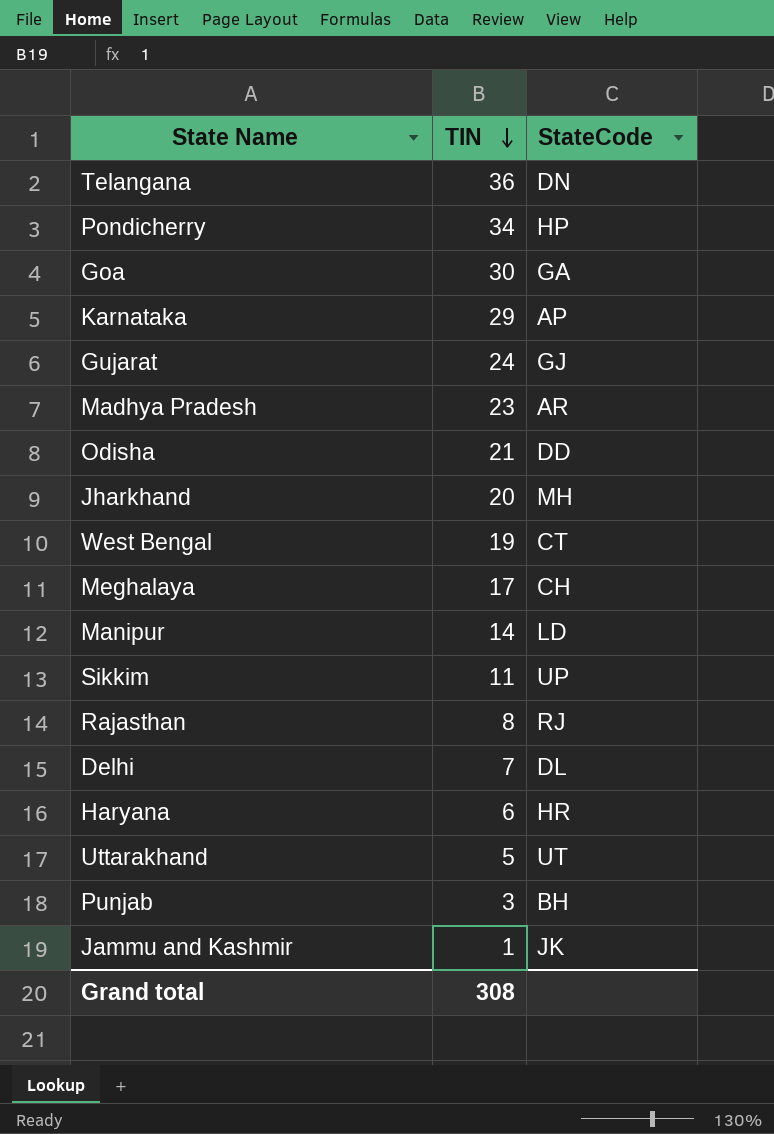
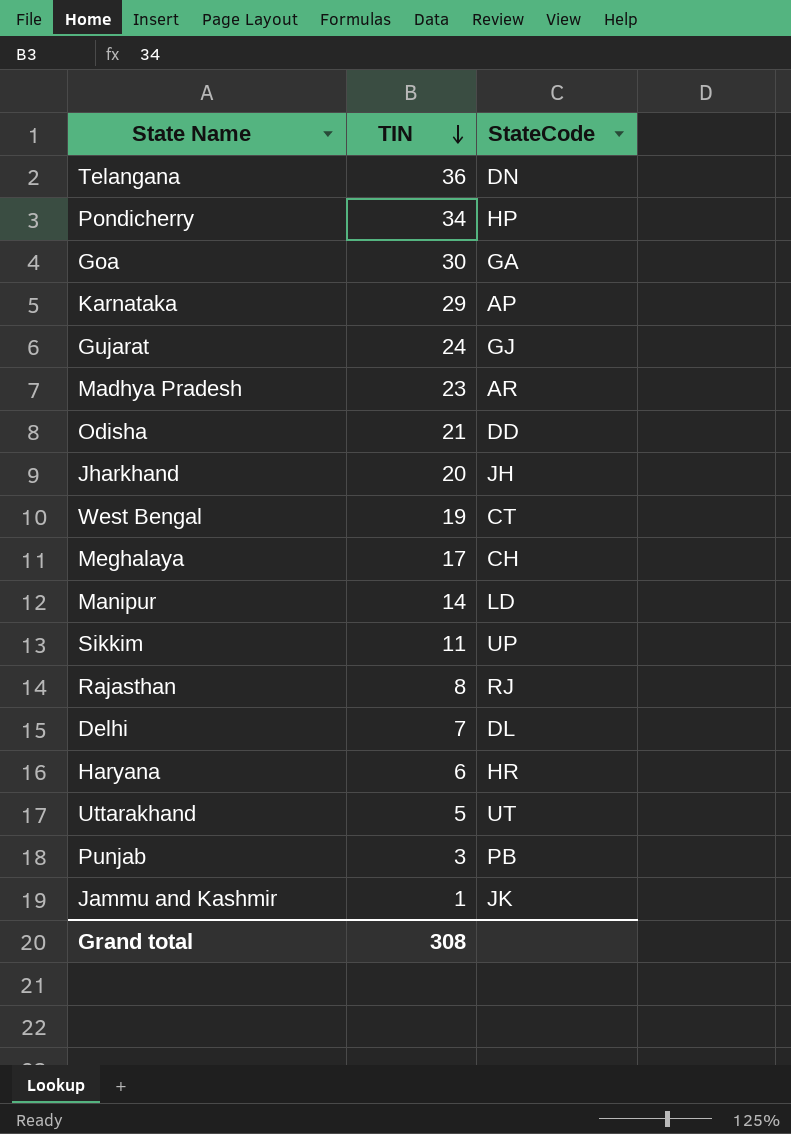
Jharkhand | StateCode: MH -> JH
Punjab | StateCode: BH -> PB

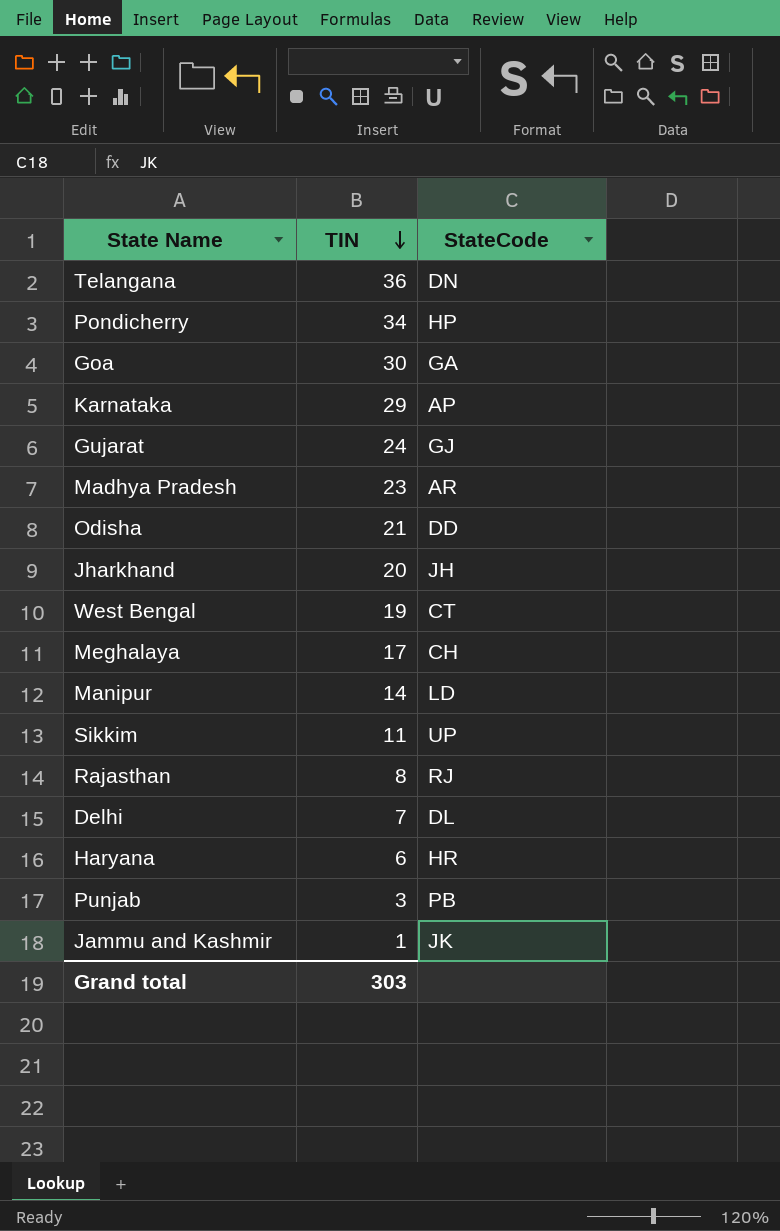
row Uttarakhand: 5 | UT -> none
Grand total | TIN: 308 -> 303

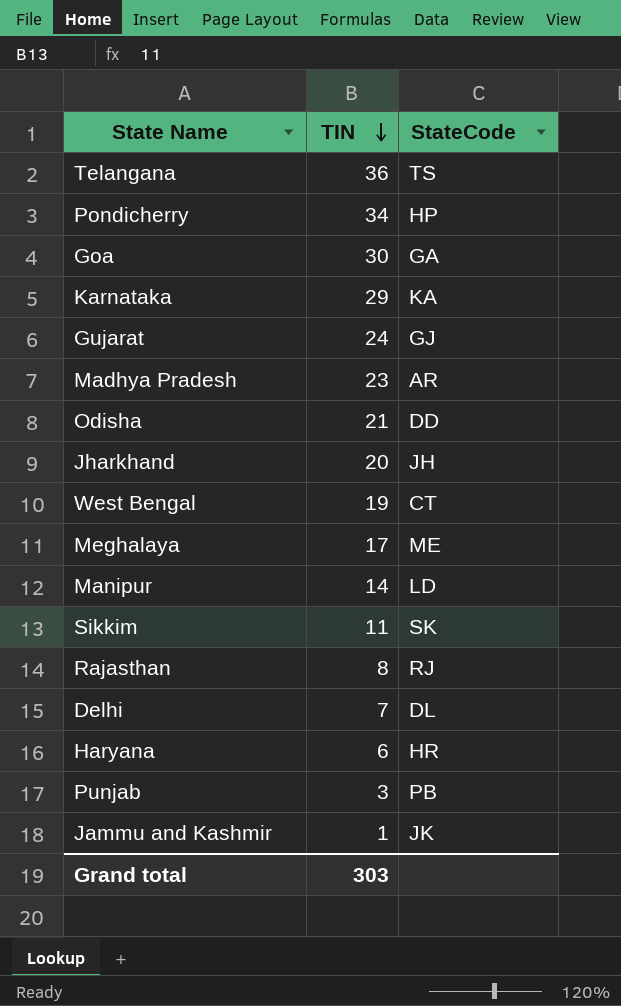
Telangana | StateCode: DN -> TS
Karnataka | StateCode: AP -> KA
Meghalaya | StateCode: CH -> ME
Sikkim | StateCode: UP -> SK

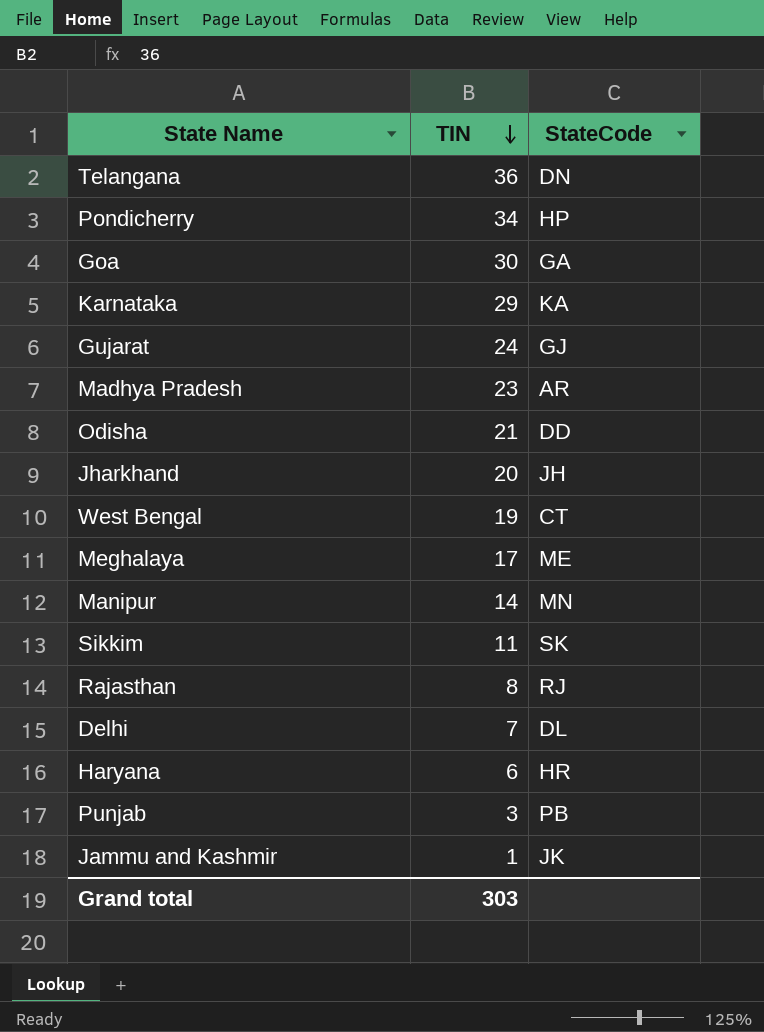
Telangana | StateCode: TS -> DN
Manipur | StateCode: LD -> MN

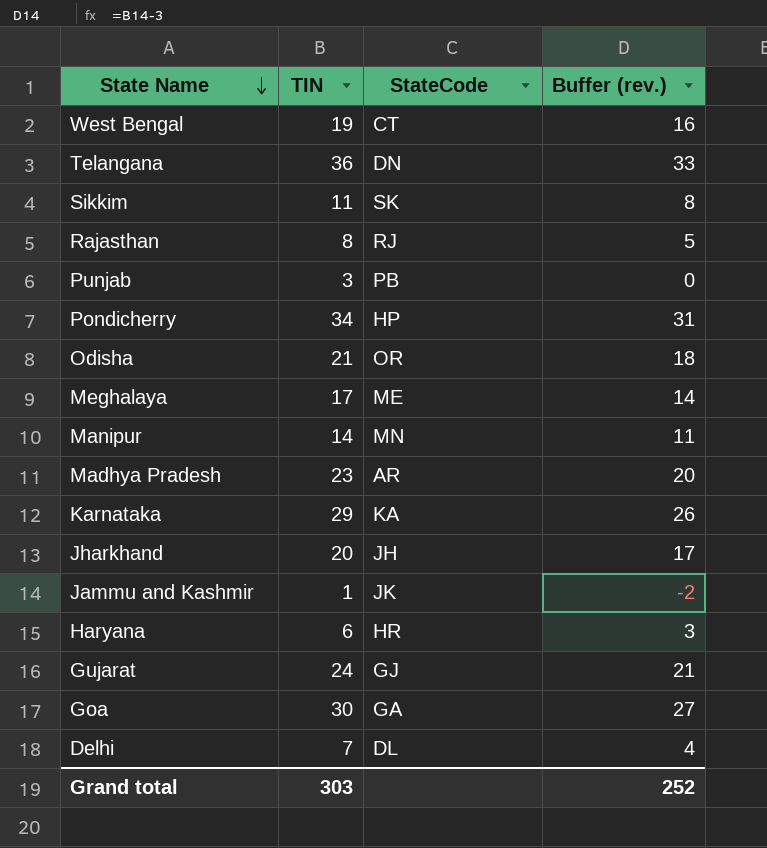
row order: TIN descending -> State Name descending
column Buffer (rev.) | formula: none -> [TIN] - 3
Odisha | StateCode: DD -> OR

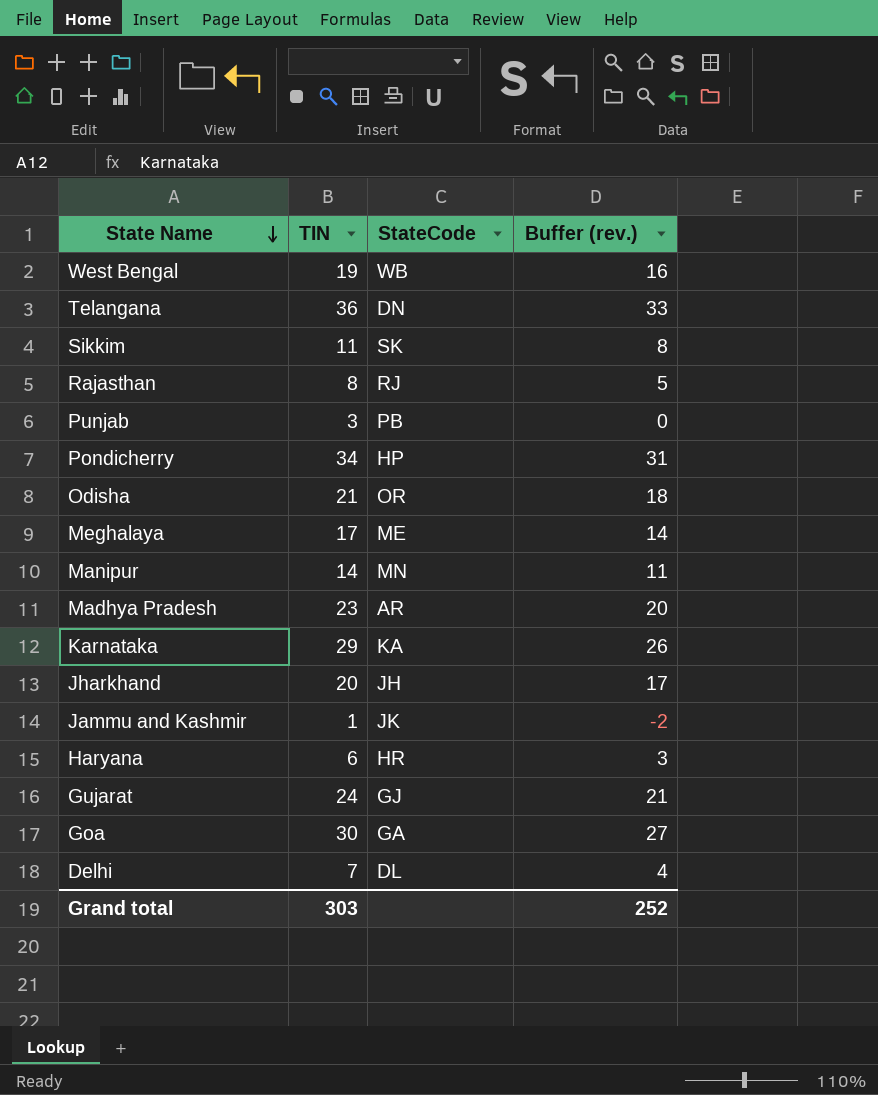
West Bengal | StateCode: CT -> WB

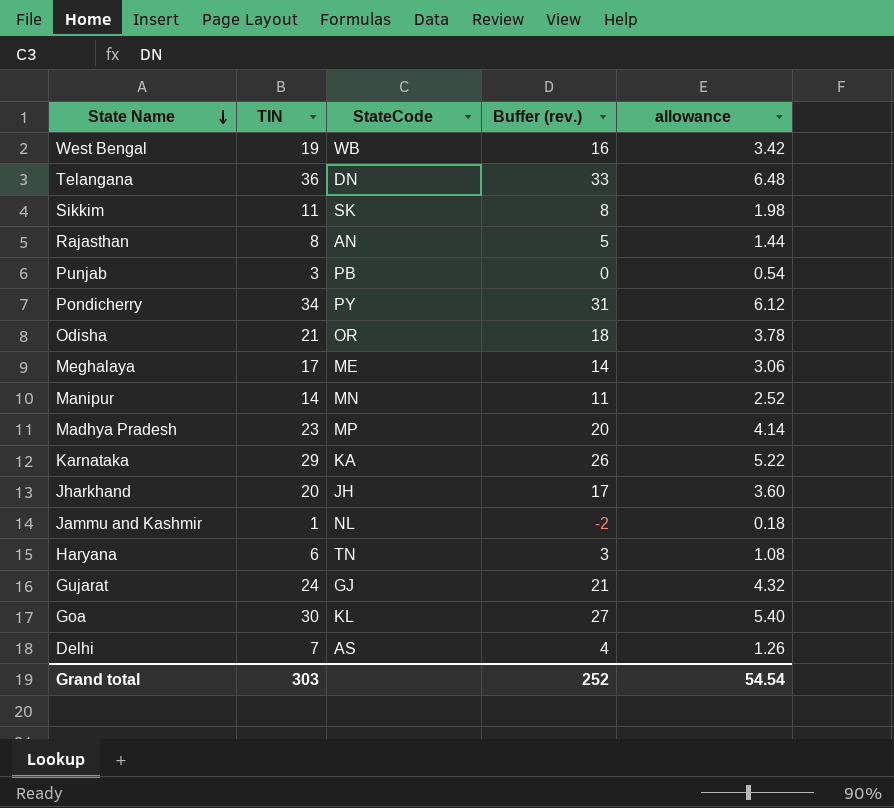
column allowance | formula: none -> [TIN] * 0.18
Rajasthan | StateCode: RJ -> AN
Pondicherry | StateCode: HP -> PY
Madhya Pradesh | StateCode: AR -> MP
Jammu and Kashmir | StateCode: JK -> NL
Haryana | StateCode: HR -> TN
Goa | StateCode: GA -> KL
Delhi | StateCode: DL -> AS

